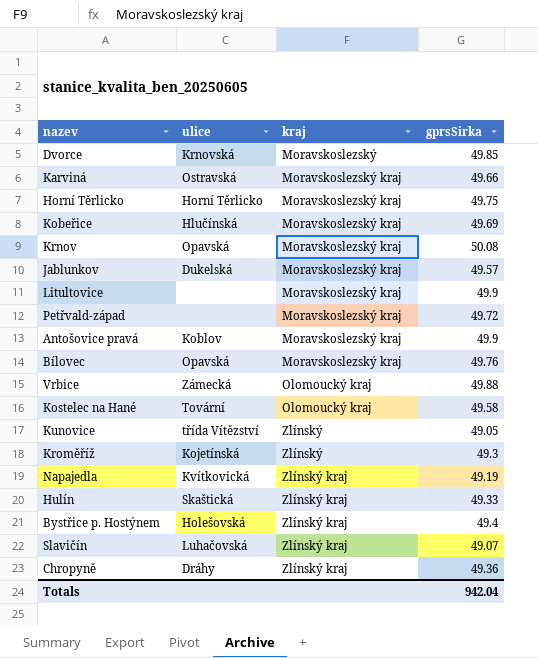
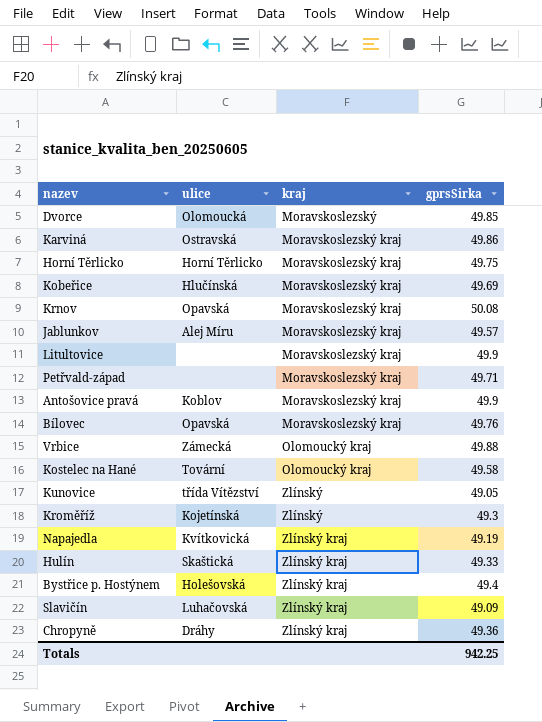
Dvorce | ulice: Krnovská -> Olomoucká
Karviná | gprsSirka: 49.66 -> 49.86
Jablunkov | ulice: Dukelská -> Alej Míru
Petřvald-západ | gprsSirka: 49.72 -> 49.71
Slavičín | gprsSirka: 49.07 -> 49.09
Totals | gprsSirka: 942.04 -> 942.25

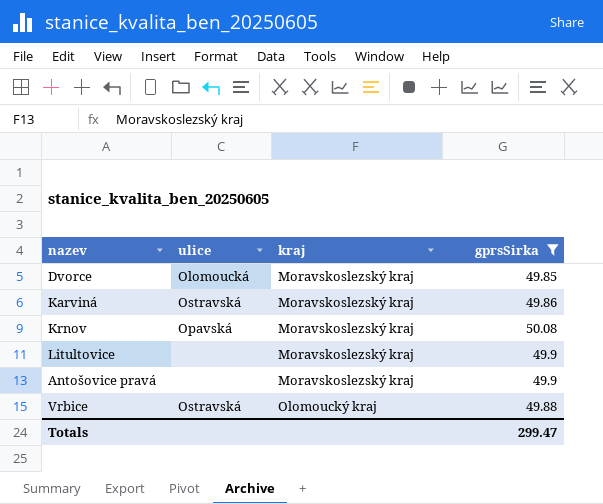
filter: none -> gprsSirka >= 49.85
Dvorce | kraj: Moravskoslezský -> Moravskoslezský kraj
Antošovice pravá | ulice: Koblov -> none
Vrbice | ulice: Zámecká -> Ostravská
Totals | gprsSirka: 942.25 -> 299.47

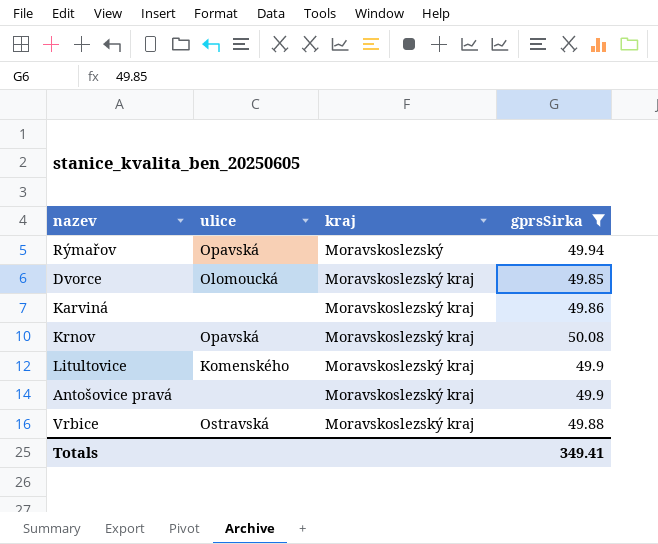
row Rýmařov: none -> Opavská | Moravskoslezský | 49.94
Karviná | ulice: Ostravská -> none
Litultovice | ulice: none -> Komenského
Vrbice | kraj: Olomoucký kraj -> Moravskoslezský kraj
Totals | gprsSirka: 299.47 -> 349.41

